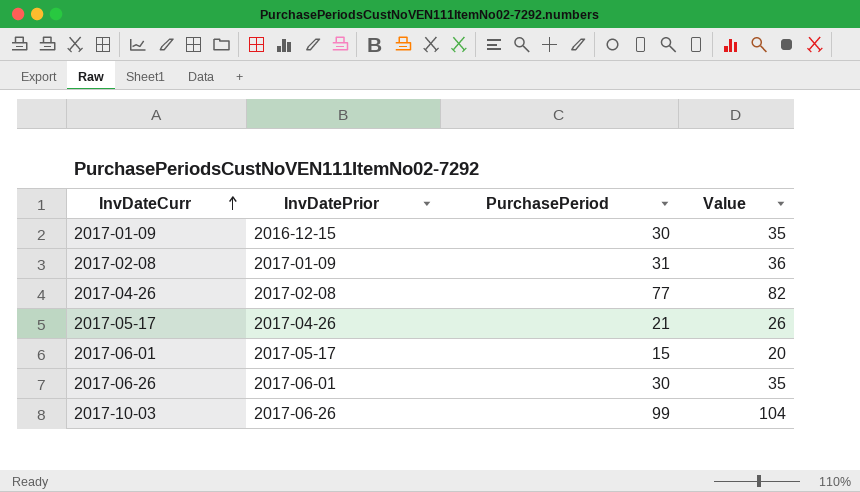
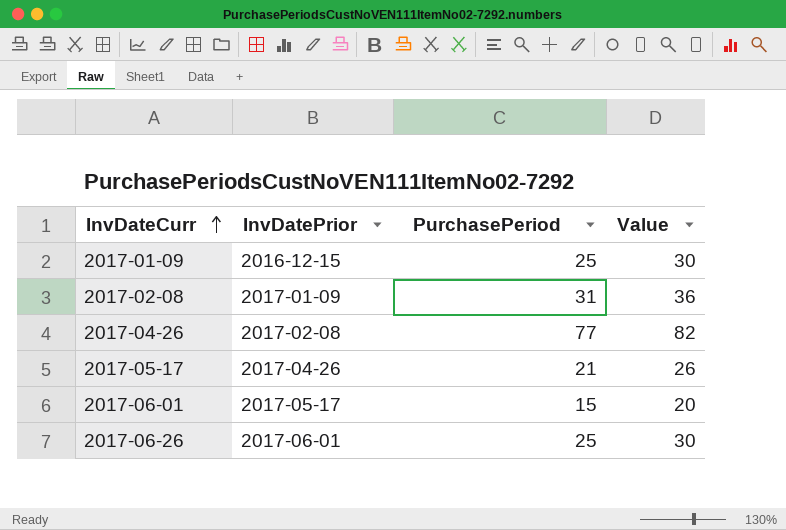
row 2017-10-03: 2017-06-26 | 99 | 104 -> none
2017-01-09 | PurchasePeriod: 30 -> 25
2017-01-09 | Value: 35 -> 30
2017-06-26 | PurchasePeriod: 30 -> 25
2017-06-26 | Value: 35 -> 30

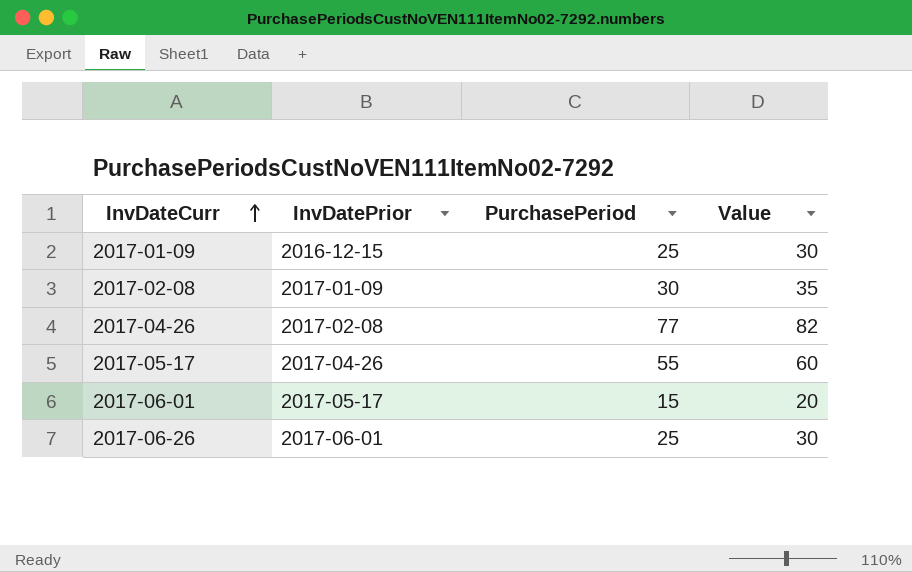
2017-02-08 | PurchasePeriod: 31 -> 30
2017-02-08 | Value: 36 -> 35
2017-05-17 | PurchasePeriod: 21 -> 55
2017-05-17 | Value: 26 -> 60

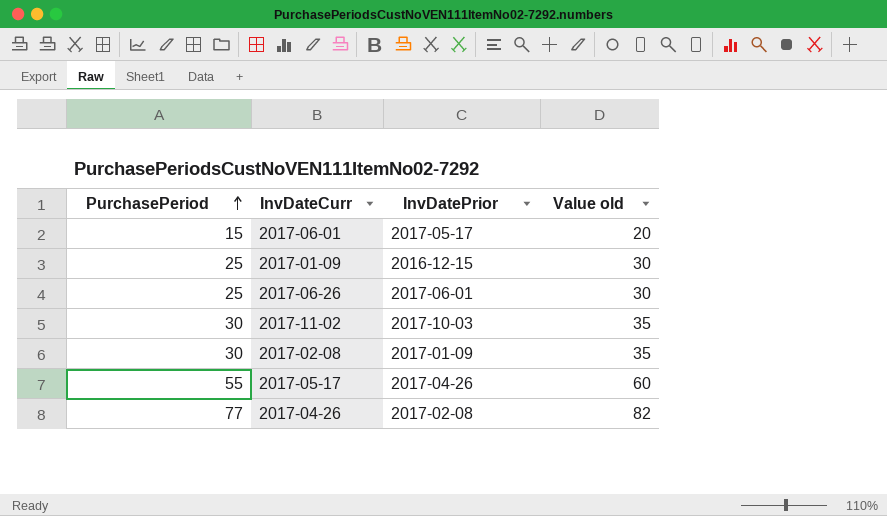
row order: InvDateCurr ascending -> PurchasePeriod ascending
column PurchasePeriod | position: 3 -> 1
column name: Value -> Value old
row 2017-11-02: none -> 30 | 2017-10-03 | 35

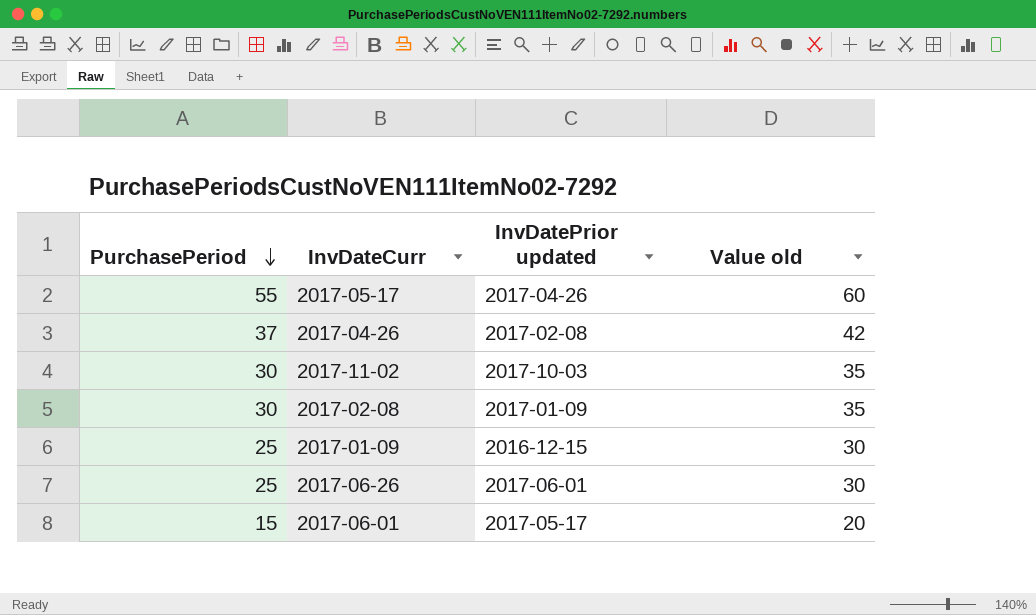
row order: PurchasePeriod ascending -> PurchasePeriod descending
column name: InvDatePrior -> InvDatePrior updated
2017-04-26 | PurchasePeriod: 77 -> 37
2017-04-26 | Value old: 82 -> 42

